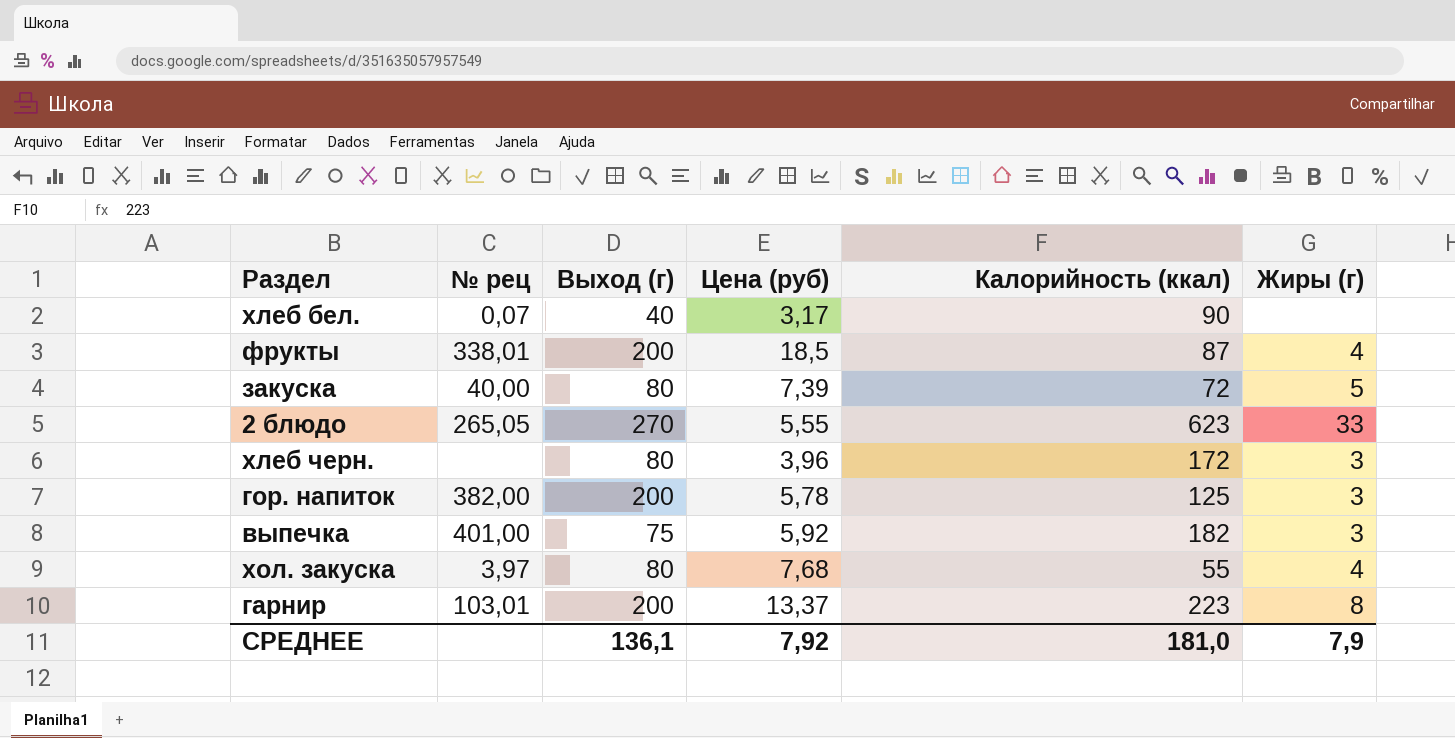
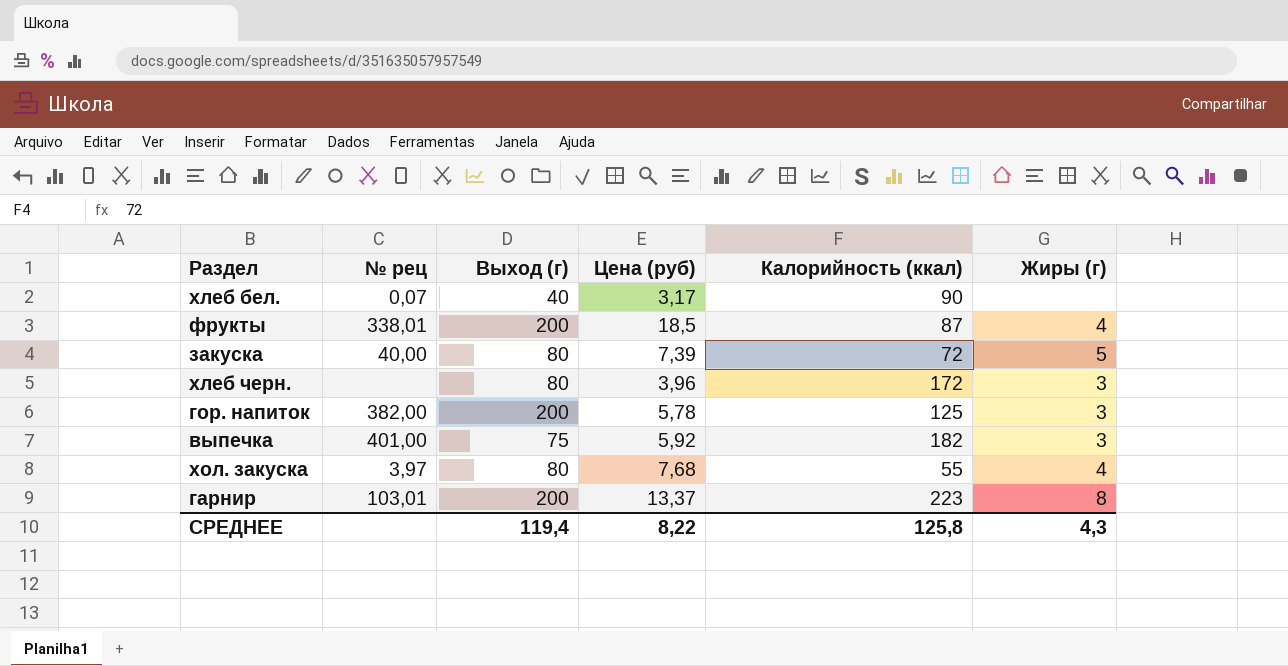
row 2 блюдо: 265,05 | 270 | 5,55 | 623 | 33 -> none
СРЕДНЕЕ | Выход (г): 136,1 -> 119,4
СРЕДНЕЕ | Цена (руб): 7,92 -> 8,22
СРЕДНЕЕ | Калорийность (ккал): 181,0 -> 125,8
СРЕДНЕЕ | Жиры (г): 7,9 -> 4,3

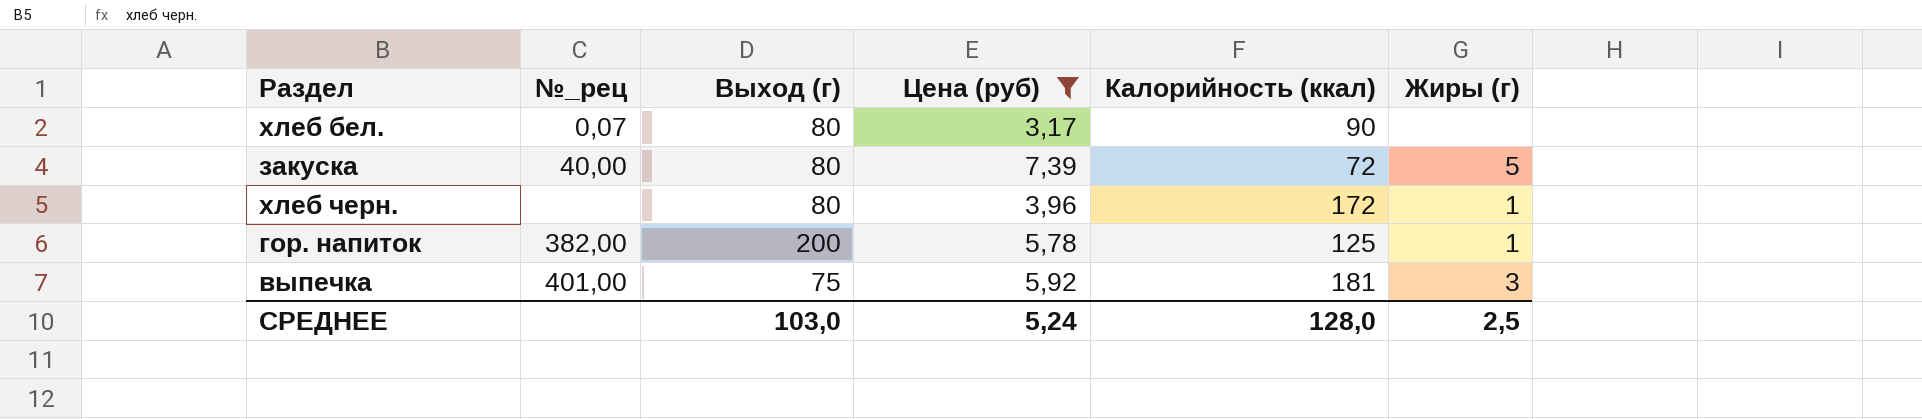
filter: none -> Цена (руб) <= 7,39
column name: № рец -> №_рец
хлеб бел. | Выход (г): 40 -> 80
хлеб черн. | Жиры (г): 3 -> 1
гор. напиток | Жиры (г): 3 -> 1
выпечка | Калорийность (ккал): 182 -> 181
СРЕДНЕЕ | Выход (г): 119,4 -> 103,0
СРЕДНЕЕ | Цена (руб): 8,22 -> 5,24
СРЕДНЕЕ | Калорийность (ккал): 125,8 -> 128,0
СРЕДНЕЕ | Жиры (г): 4,3 -> 2,5

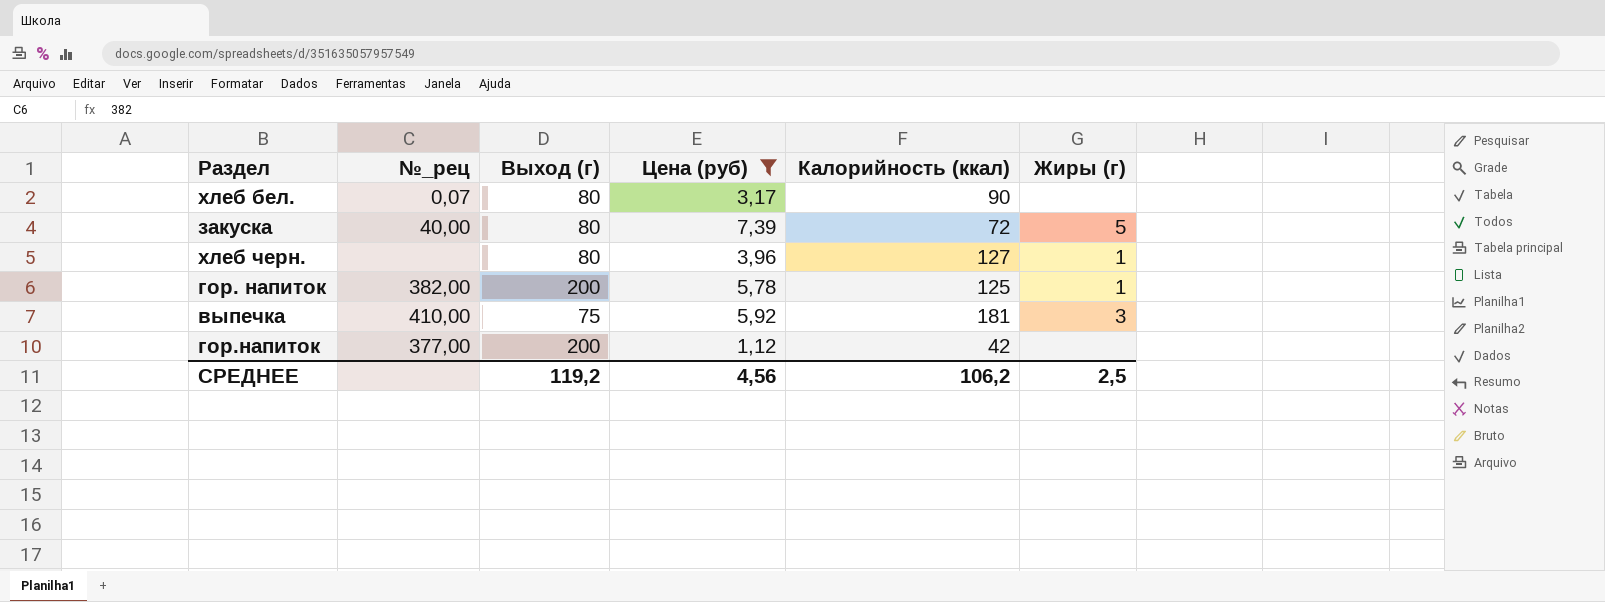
хлеб черн. | Калорийность (ккал): 172 -> 127
выпечка | №_рец: 401,00 -> 410,00
row гор.напиток: none -> 377,00 | 200 | 1,12 | 42 | none
СРЕДНЕЕ | Выход (г): 103,0 -> 119,2
СРЕДНЕЕ | Цена (руб): 5,24 -> 4,56
СРЕДНЕЕ | Калорийность (ккал): 128,0 -> 106,2

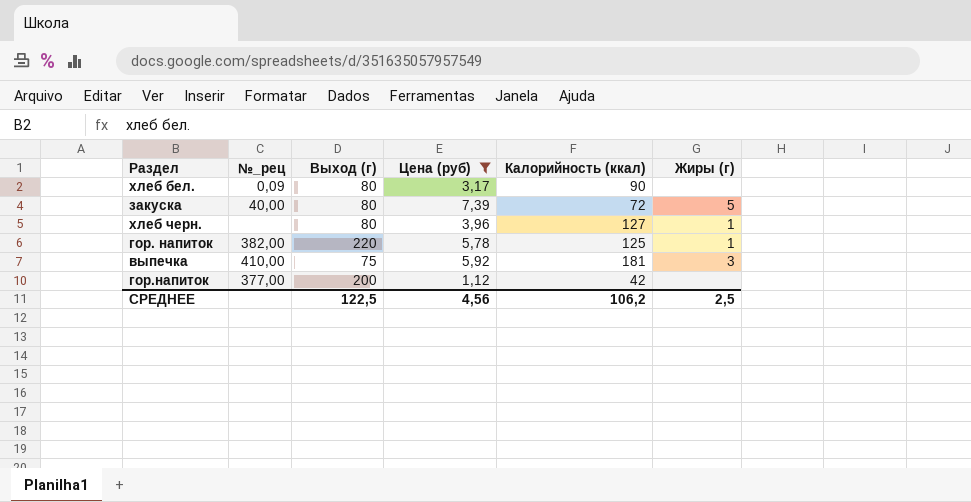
хлеб бел. | №_рец: 0,07 -> 0,09
гор. напиток | Выход (г): 200 -> 220
СРЕДНЕЕ | Выход (г): 119,2 -> 122,5

